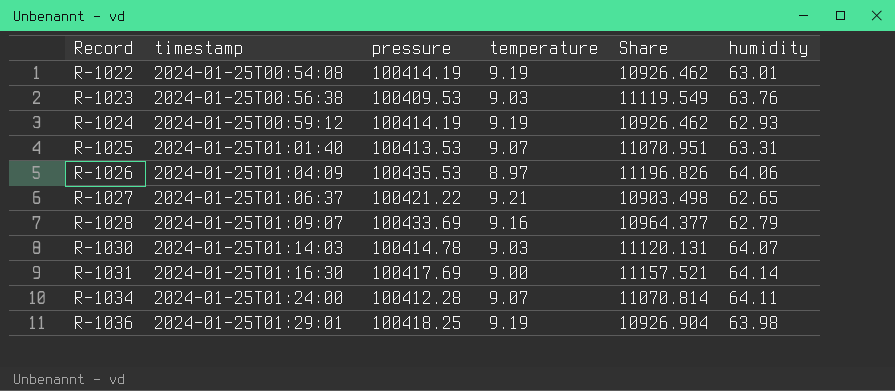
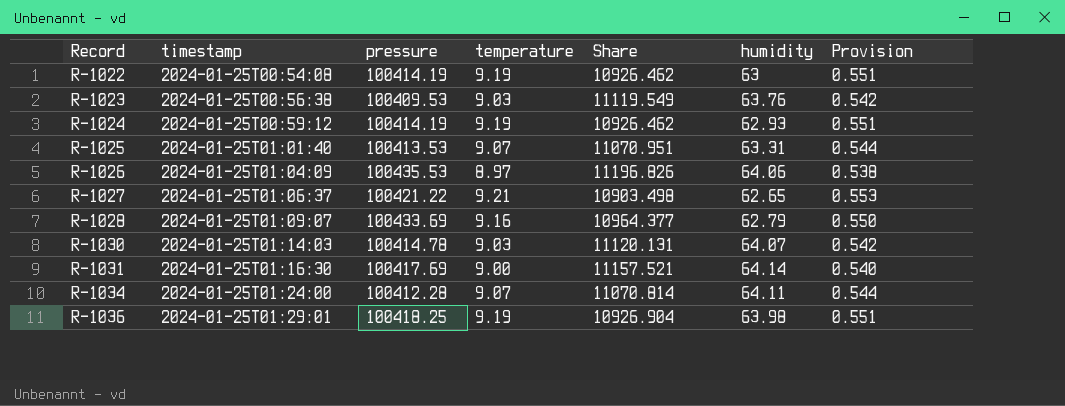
column Provision | formula: none -> [temperature] * 0.06
R-1022 | humidity: 63.01 -> 63

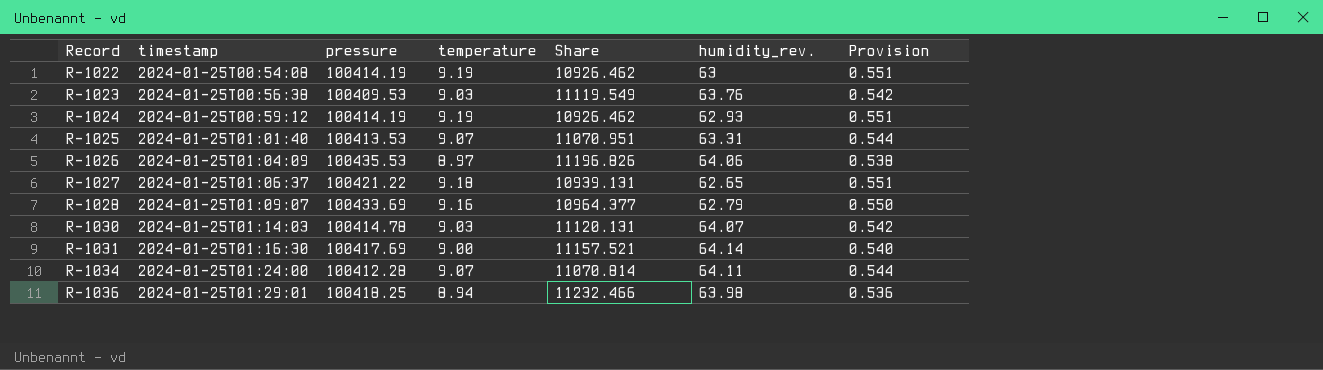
column name: humidity -> humidity_rev.
R-1027 | temperature: 9.21 -> 9.18
R-1027 | Share: 10903.498 -> 10939.131
R-1027 | Provision: 0.553 -> 0.551
R-1036 | temperature: 9.19 -> 8.94
R-1036 | Share: 10926.904 -> 11232.466
R-1036 | Provision: 0.551 -> 0.536

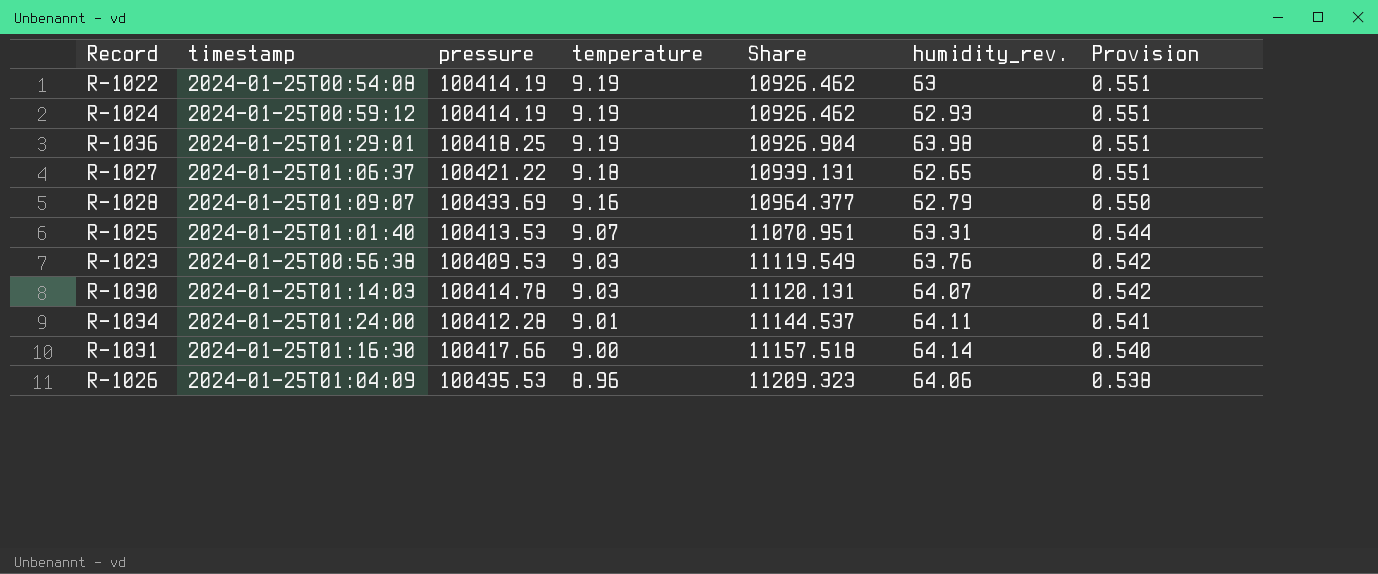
row order: Record ascending -> temperature descending
R-1036 | temperature: 8.94 -> 9.19
R-1036 | Share: 11232.466 -> 10926.904
R-1036 | Provision: 0.536 -> 0.551
R-1034 | temperature: 9.07 -> 9.01
R-1034 | Share: 11070.814 -> 11144.537
R-1034 | Provision: 0.544 -> 0.541
R-1031 | pressure: 100417.69 -> 100417.66
R-1031 | Share: 11157.521 -> 11157.518
R-1026 | temperature: 8.97 -> 8.96
R-1026 | Share: 11196.826 -> 11209.323

